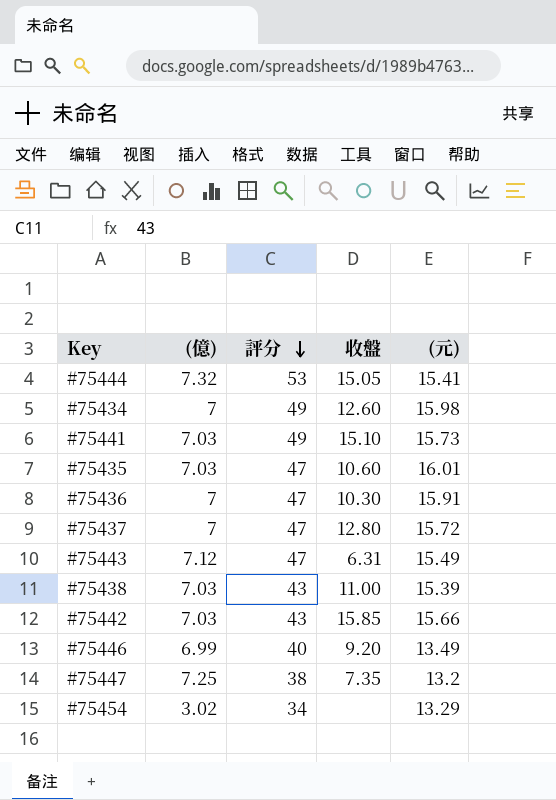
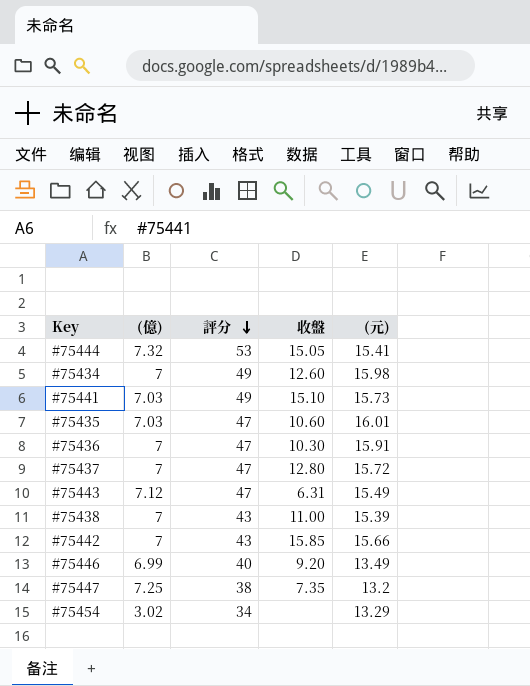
#75438 | (億): 7.03 -> 7
#75442 | (億): 7.03 -> 7

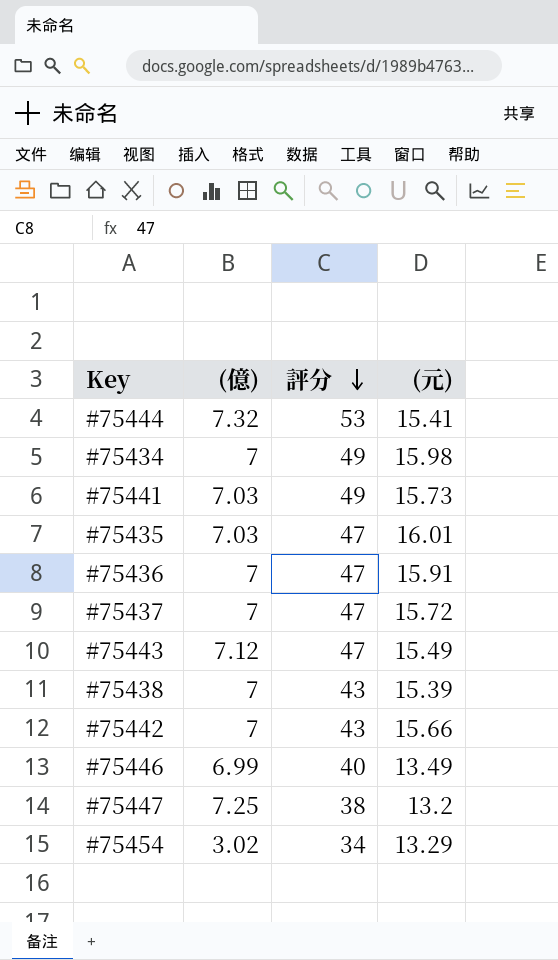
column 收盤 | position: 4 -> none

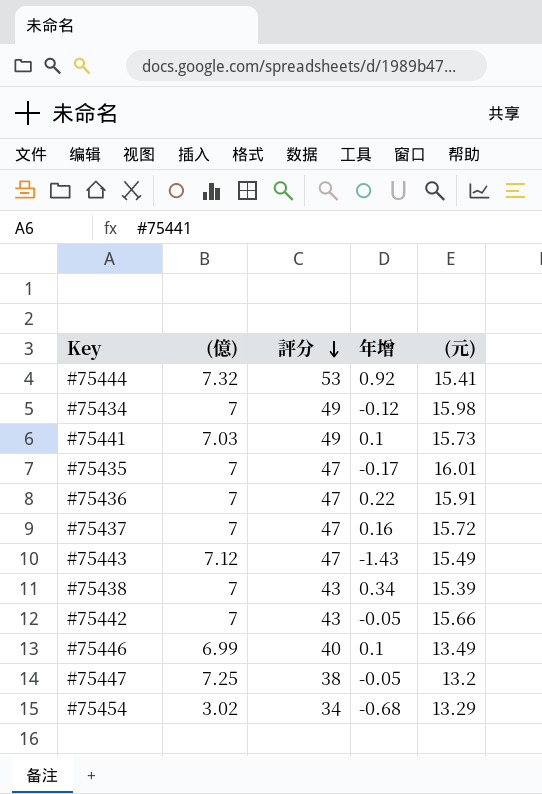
column 年增 | position: none -> 4
#75435 | (億): 7.03 -> 7

